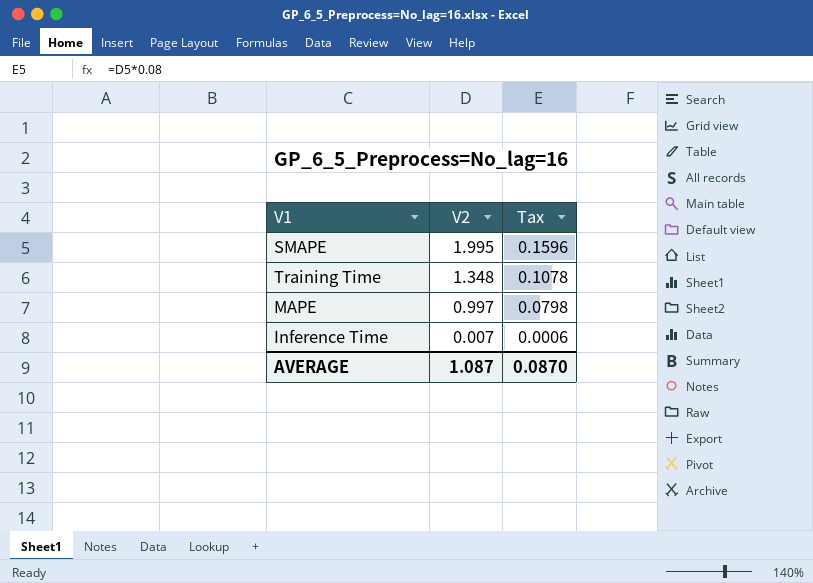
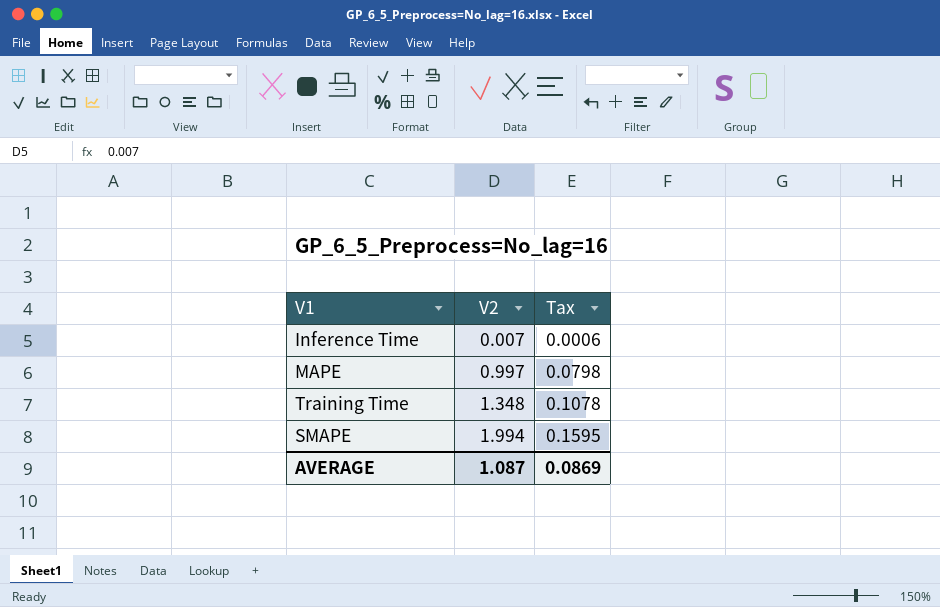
row order: V2 descending -> V2 ascending
SMAPE | V2: 1.995 -> 1.994
SMAPE | Tax: 0.1596 -> 0.1595
AVERAGE | Tax: 0.0870 -> 0.0869

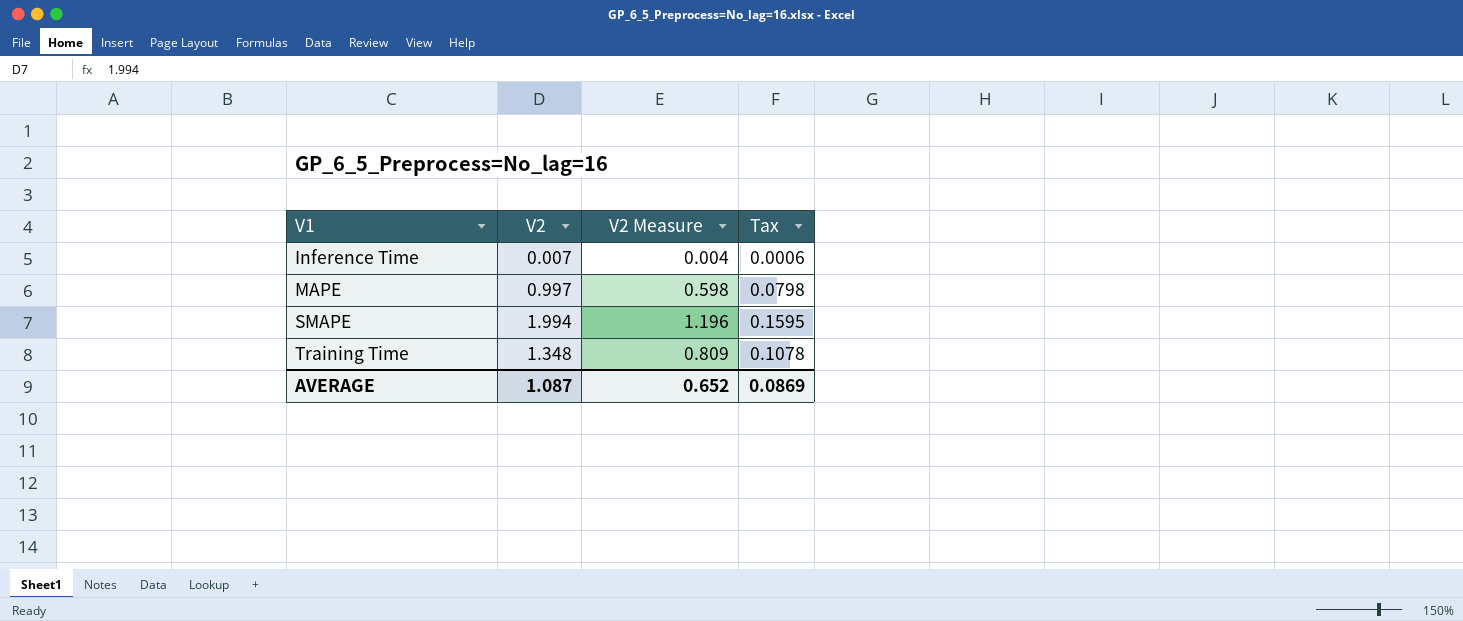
row order: V2 ascending -> V1 ascending
column V2 Measure | formula: none -> [V2] * 0.6

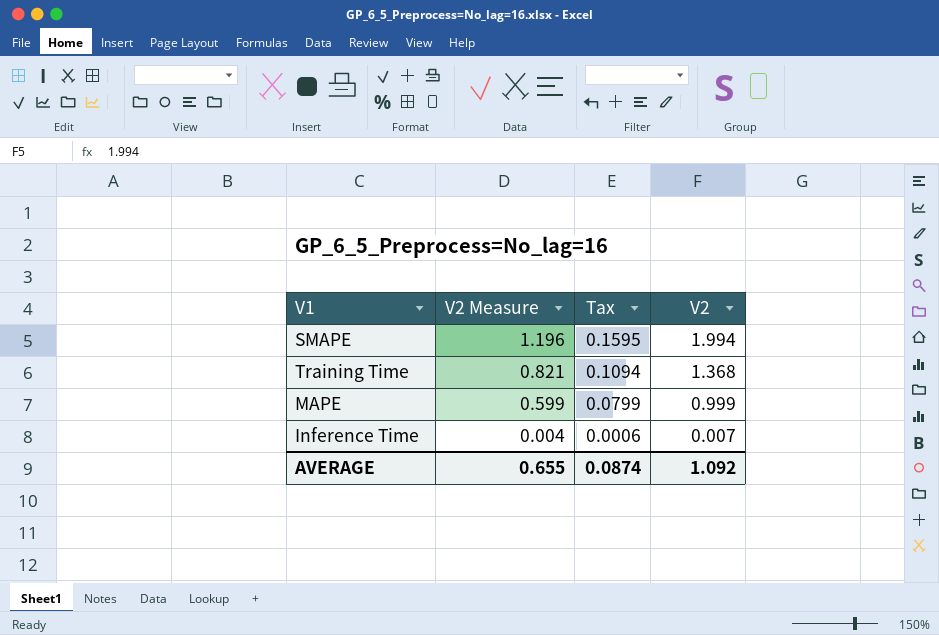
row order: V1 ascending -> V2 Measure descending
column V2 | position: 2 -> 4
Training Time | V2 Measure: 0.809 -> 0.821
Training Time | Tax: 0.1078 -> 0.1094
Training Time | V2: 1.348 -> 1.368
MAPE | V2 Measure: 0.598 -> 0.599
MAPE | Tax: 0.0798 -> 0.0799
MAPE | V2: 0.997 -> 0.999
AVERAGE | V2 Measure: 0.652 -> 0.655
AVERAGE | Tax: 0.0869 -> 0.0874
AVERAGE | V2: 1.087 -> 1.092

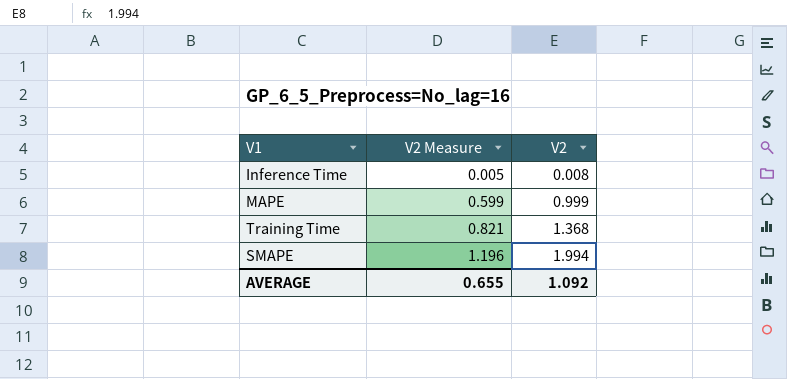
row order: V2 Measure descending -> V2 Measure ascending
column Tax | formula: [V2] * 0.08 -> none
Inference Time | V2 Measure: 0.004 -> 0.005
Inference Time | V2: 0.007 -> 0.008

